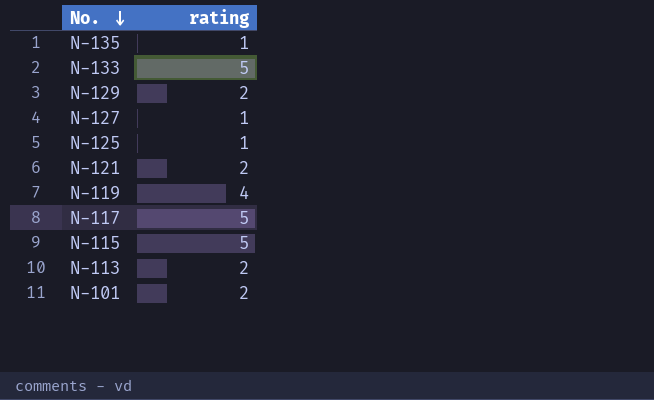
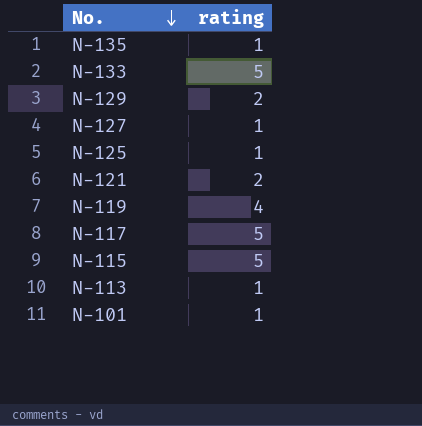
N-113 | rating: 2 -> 1
N-101 | rating: 2 -> 1

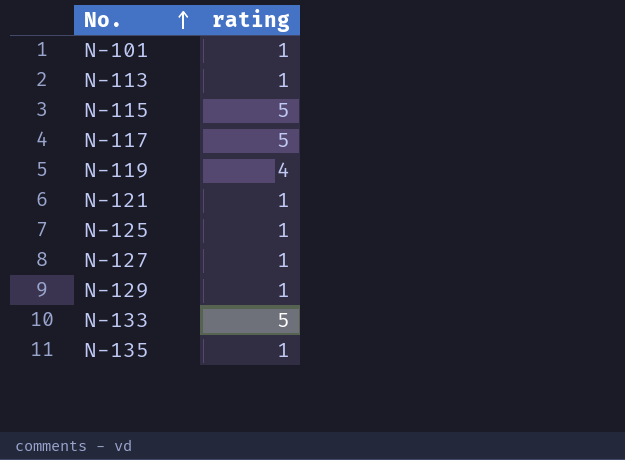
row order: No. descending -> No. ascending
N-121 | rating: 2 -> 1
N-129 | rating: 2 -> 1

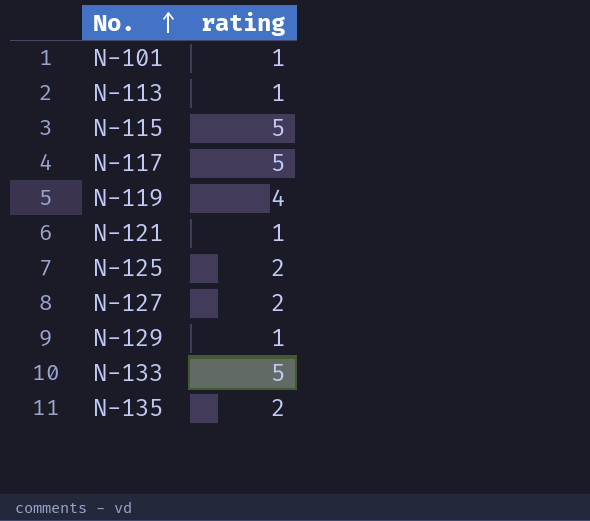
N-125 | rating: 1 -> 2
N-127 | rating: 1 -> 2
N-135 | rating: 1 -> 2

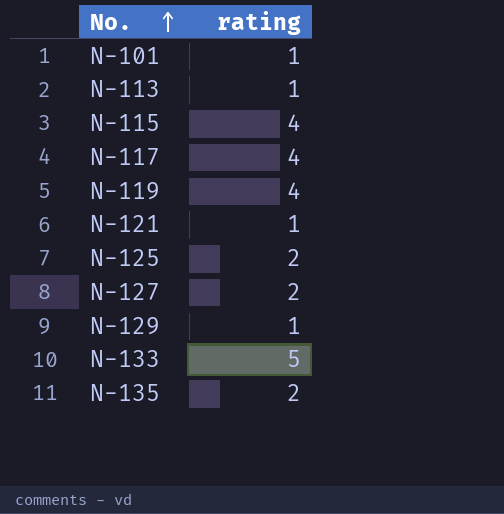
N-115 | rating: 5 -> 4
N-117 | rating: 5 -> 4

